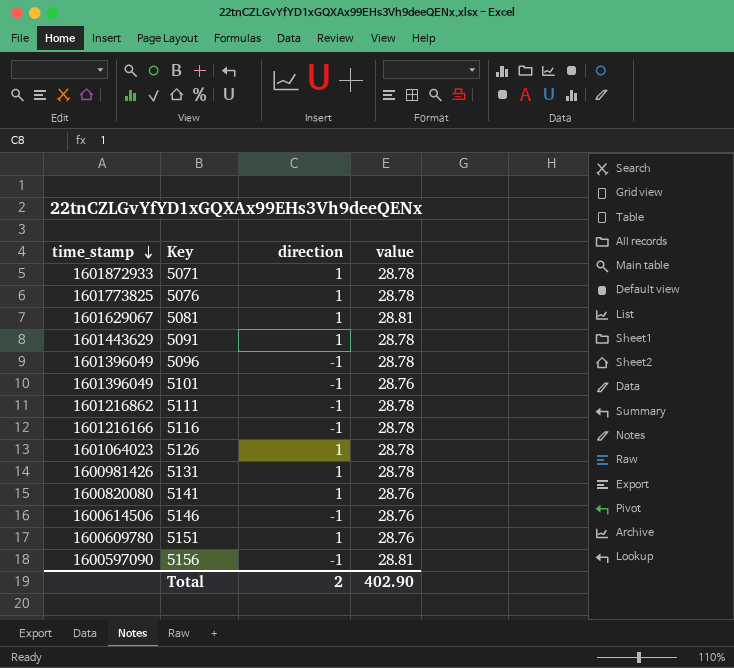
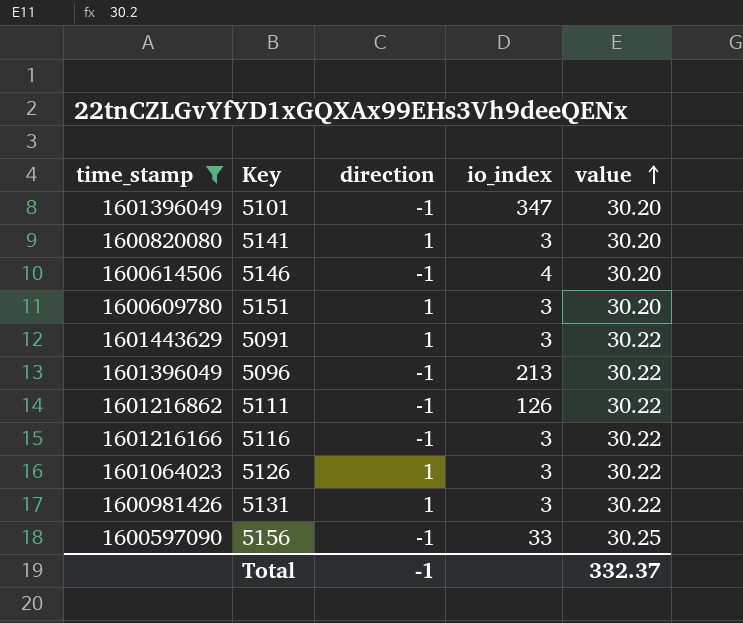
filter: none -> time_stamp <= 1601443629
row order: time_stamp descending -> value ascending
column io_index | position: none -> 4
5101 | value: 28.76 -> 30.20
5141 | value: 28.76 -> 30.20
5146 | value: 28.76 -> 30.20
5151 | value: 28.76 -> 30.20
5091 | value: 28.78 -> 30.22
5096 | value: 28.78 -> 30.22
5111 | value: 28.78 -> 30.22
5116 | value: 28.78 -> 30.22
5126 | value: 28.78 -> 30.22
5131 | value: 28.78 -> 30.22
5156 | value: 28.81 -> 30.25
Total | direction: 2 -> -1
Total | value: 402.90 -> 332.37

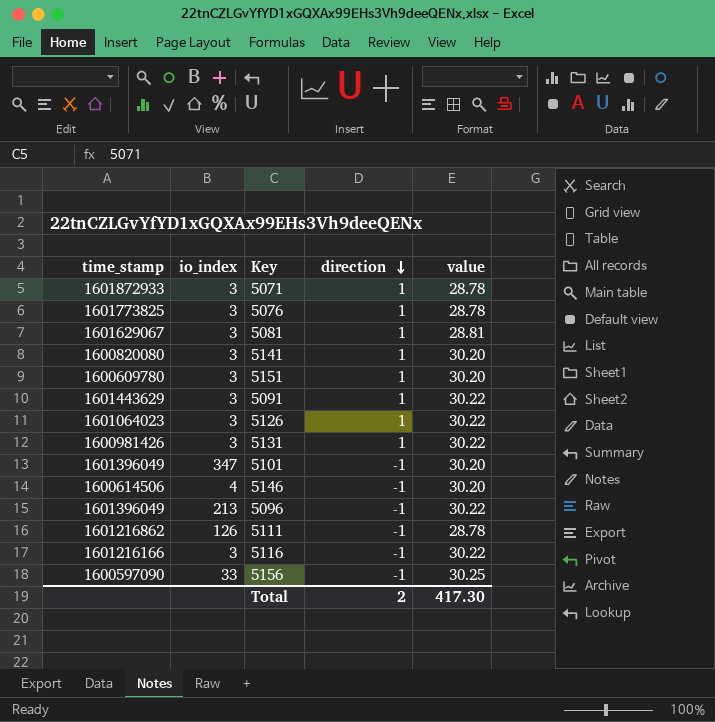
filter: time_stamp <= 1601443629 -> none
row order: value ascending -> direction descending
column io_index | position: 4 -> 2
5111 | value: 30.22 -> 28.78
Total | direction: -1 -> 2
Total | value: 332.37 -> 417.30

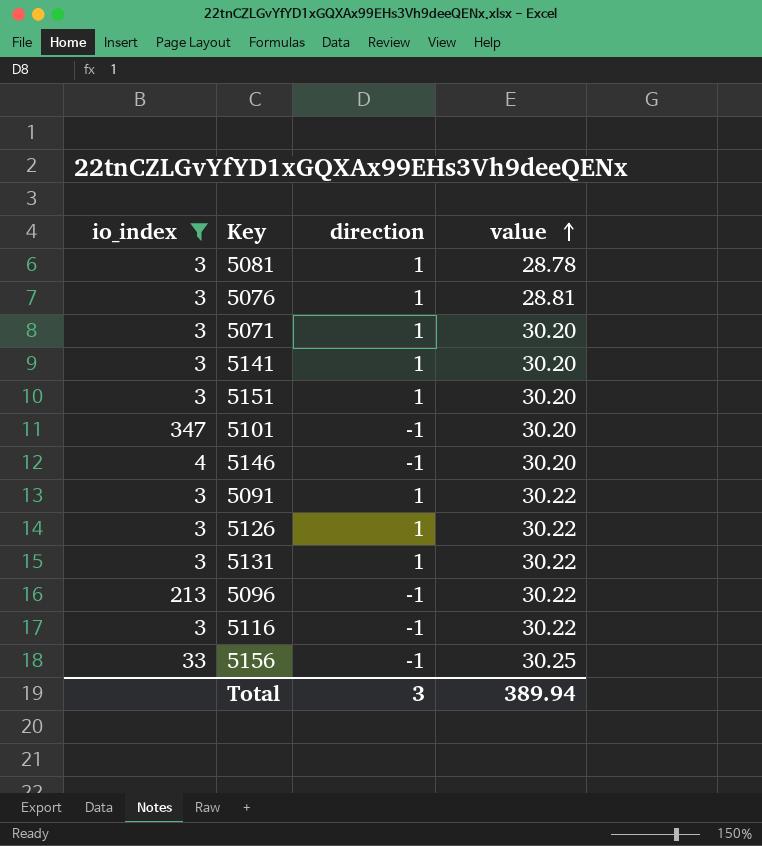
filter: none -> io_index != 126
row order: direction descending -> value ascending
column time_stamp | position: 1 -> none
5081 | value: 28.81 -> 28.78
5076 | value: 28.78 -> 28.81
5071 | value: 28.78 -> 30.20
Total | direction: 2 -> 3
Total | value: 417.30 -> 389.94

